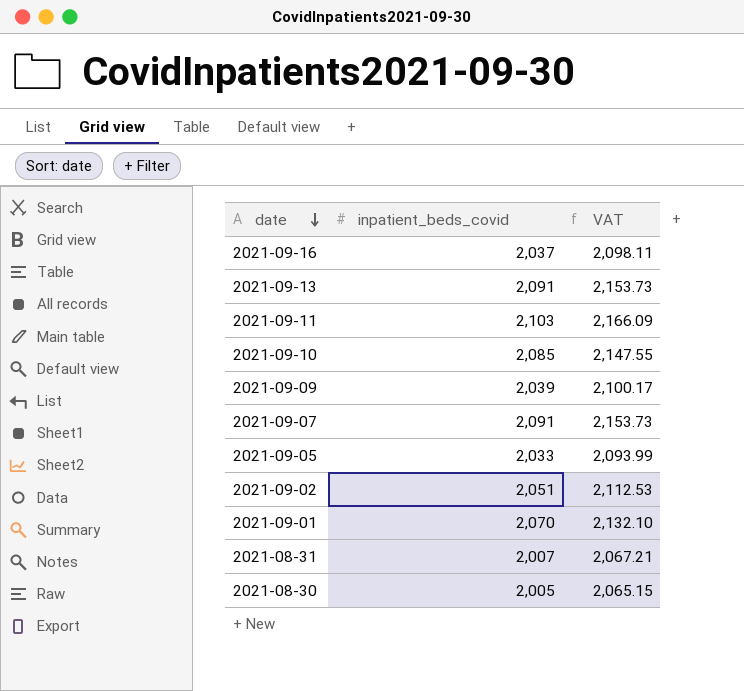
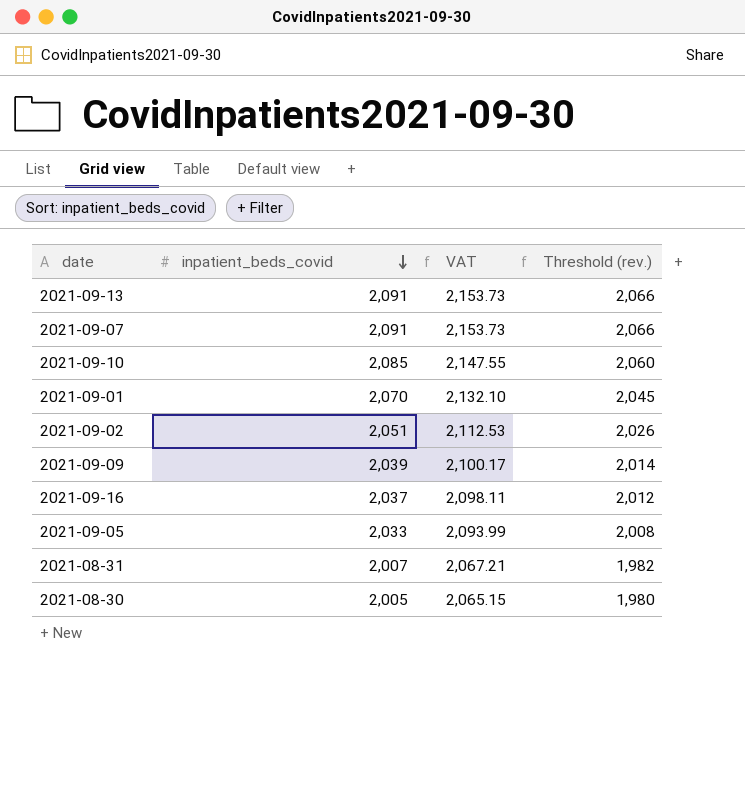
row order: date descending -> inpatient_beds_covid descending
column Threshold (rev.) | formula: none -> [inpatient_beds_covid] - 25
row 2021-09-11: 2,103 | 2,166.09 -> none

